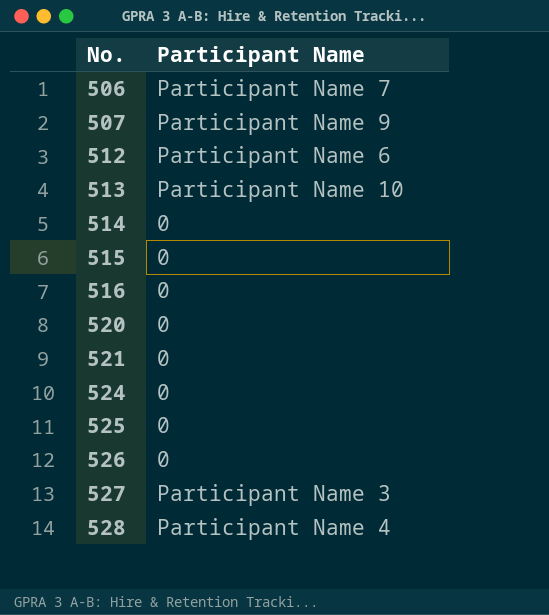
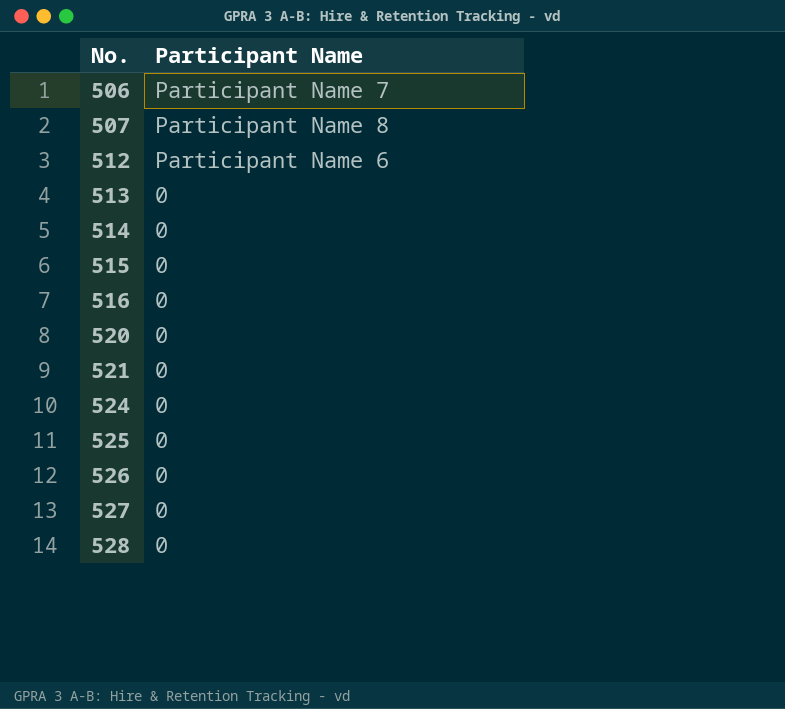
507 | Participant Name: Participant Name 9 -> Participant Name 8
513 | Participant Name: Participant Name 10 -> 0
527 | Participant Name: Participant Name 3 -> 0
528 | Participant Name: Participant Name 4 -> 0

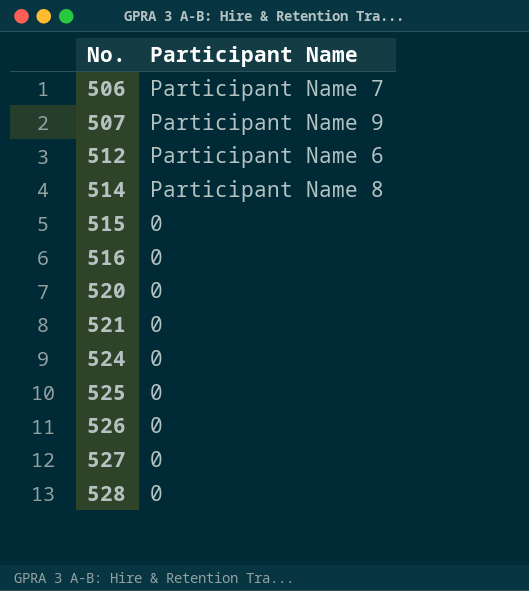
row 513: 0 -> none
507 | Participant Name: Participant Name 8 -> Participant Name 9
514 | Participant Name: 0 -> Participant Name 8

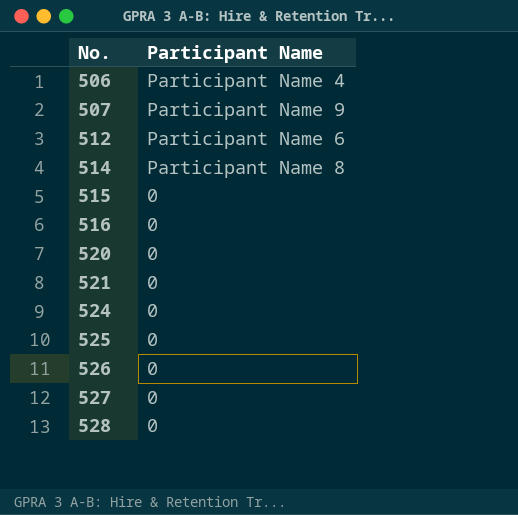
506 | Participant Name: Participant Name 7 -> Participant Name 4

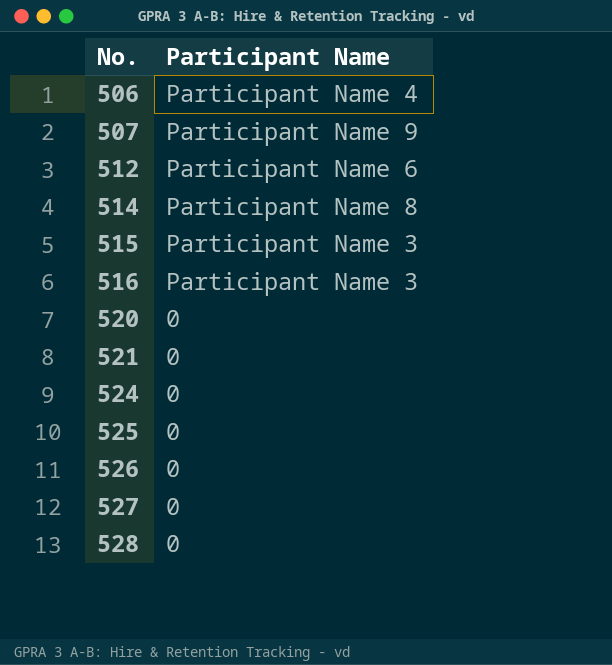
515 | Participant Name: 0 -> Participant Name 3
516 | Participant Name: 0 -> Participant Name 3

